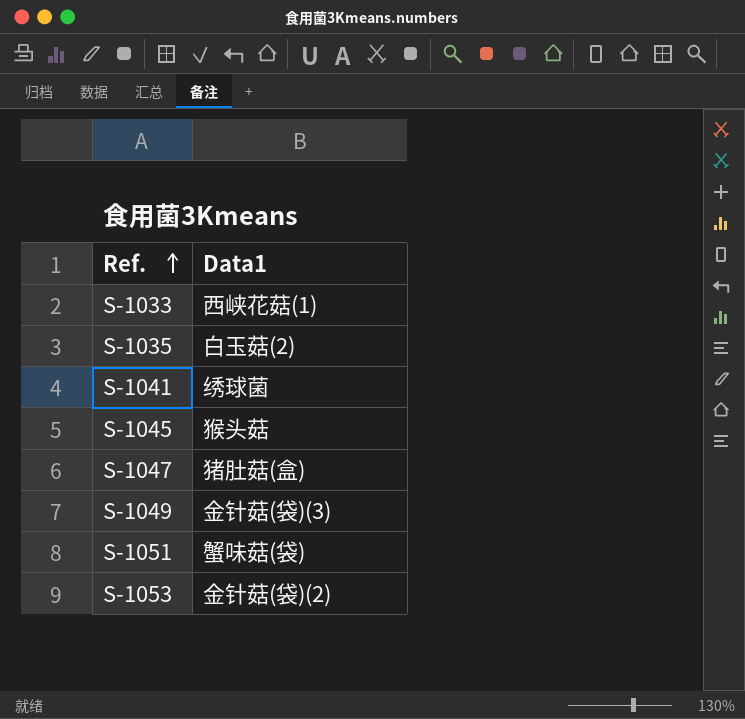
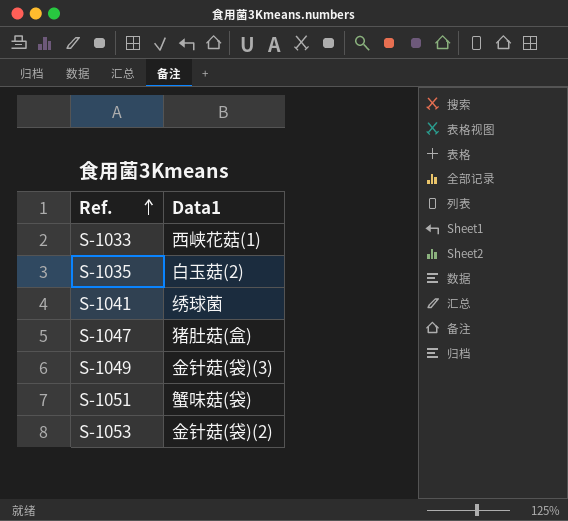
row S-1045: 猴头菇 -> none

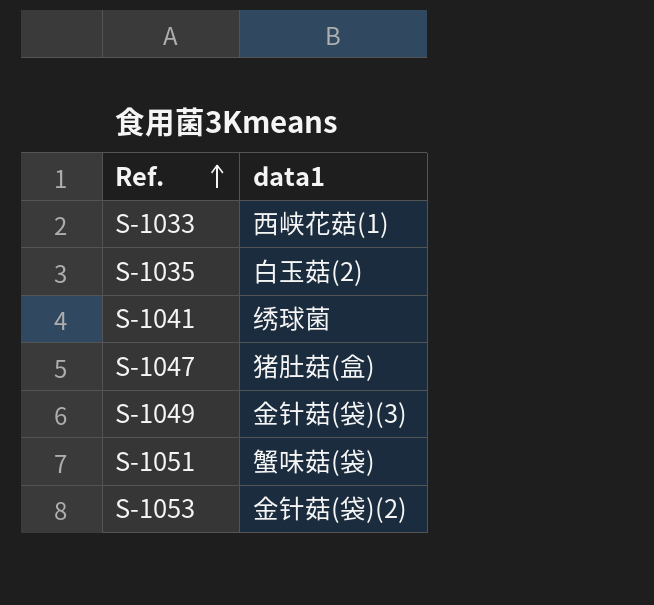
column name: Data1 -> data1

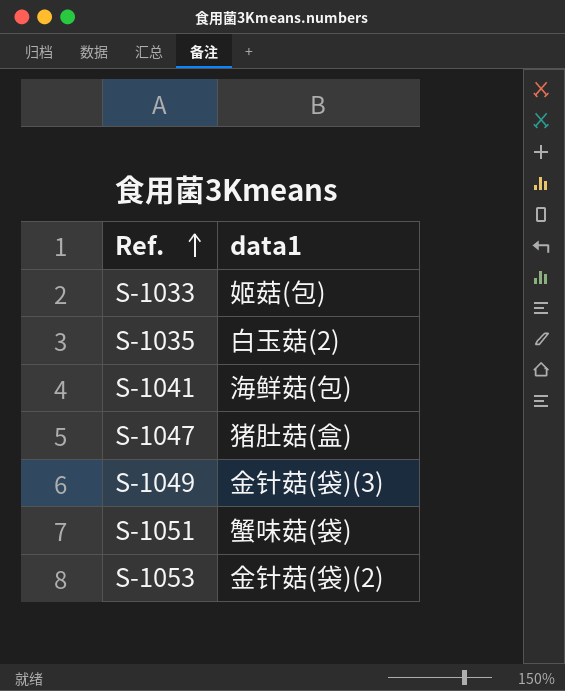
S-1033 | data1: 西峡花菇(1) -> 姬菇(包)
S-1041 | data1: 绣球菌 -> 海鲜菇(包)

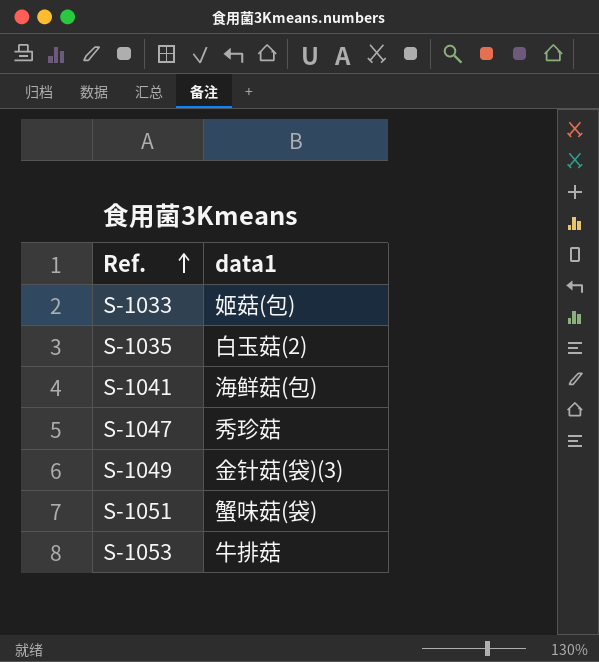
S-1047 | data1: 猪肚菇(盒) -> 秀珍菇
S-1053 | data1: 金针菇(袋)(2) -> 牛排菇

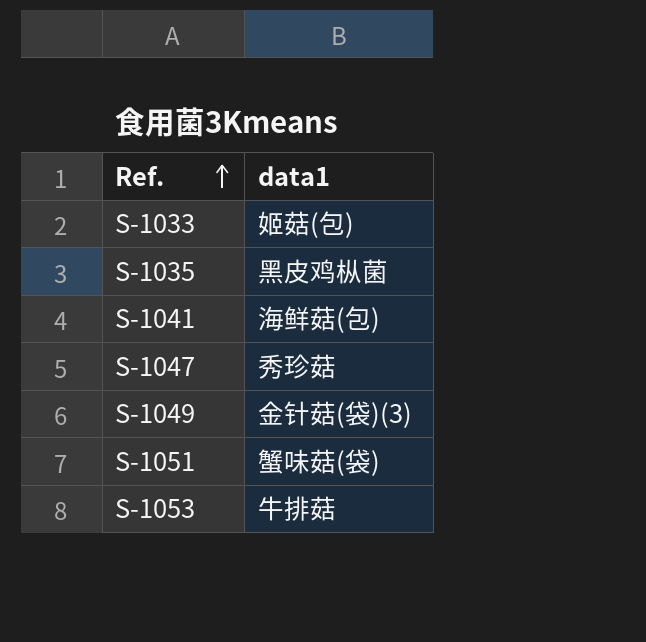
S-1035 | data1: 白玉菇(2) -> 黑皮鸡枞菌

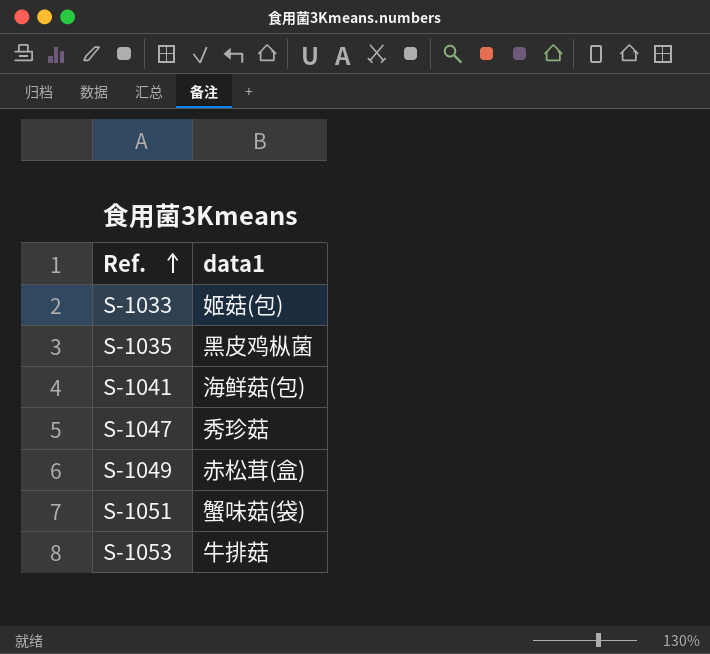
S-1049 | data1: 金针菇(袋)(3) -> 赤松茸(盒)

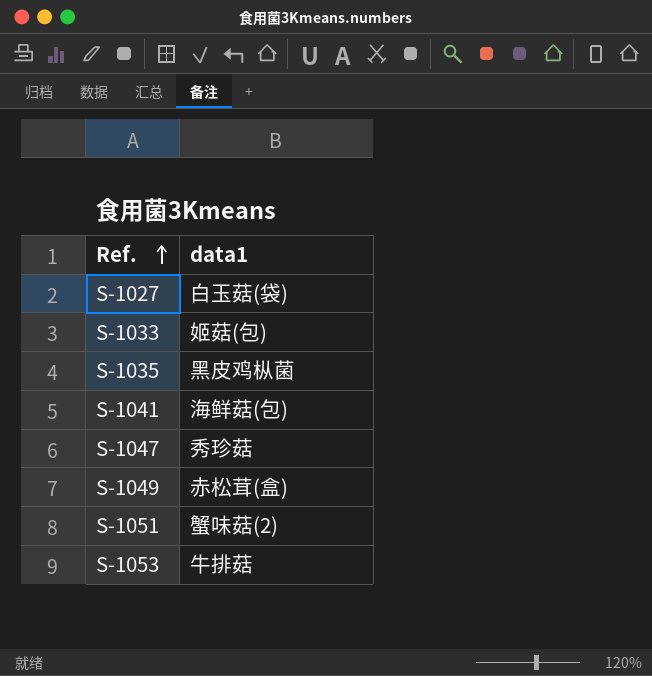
row S-1027: none -> 白玉菇(袋)
S-1051 | data1: 蟹味菇(袋) -> 蟹味菇(2)

